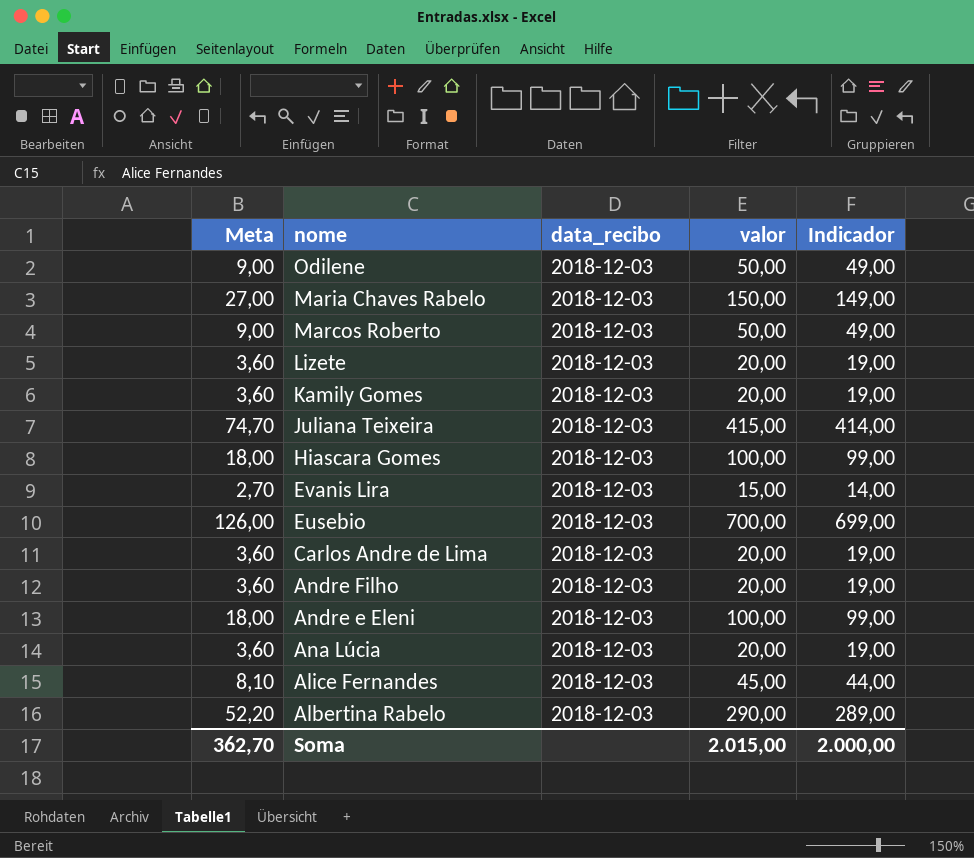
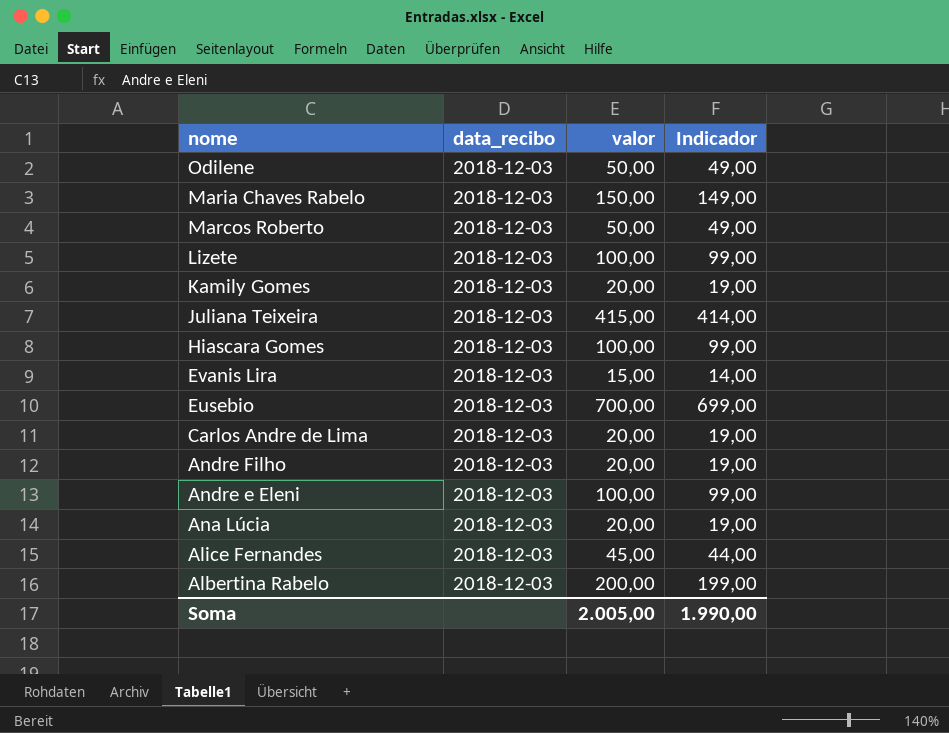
column Meta | formula: [valor] * 0,18 -> none
Lizete | valor: 20,00 -> 100,00
Lizete | Indicador: 19,00 -> 99,00
Albertina Rabelo | valor: 290,00 -> 200,00
Albertina Rabelo | Indicador: 289,00 -> 199,00
Soma | valor: 2.015,00 -> 2.005,00
Soma | Indicador: 2.000,00 -> 1.990,00

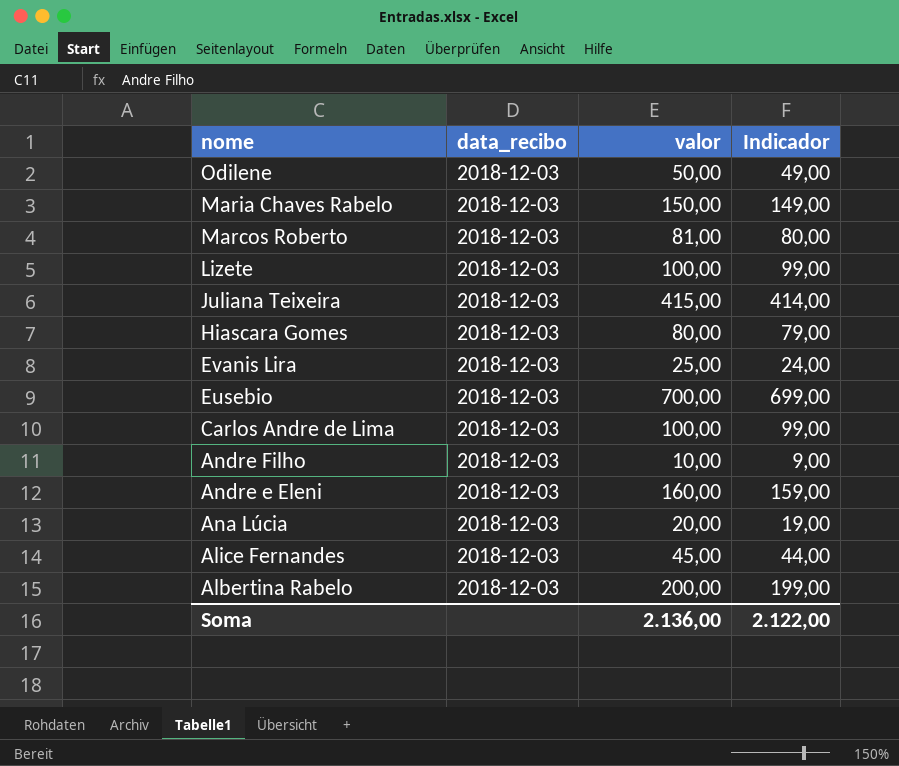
row Kamily Gomes: 2018-12-03 | 20,00 | 19,00 -> none
Marcos Roberto | valor: 50,00 -> 81,00
Marcos Roberto | Indicador: 49,00 -> 80,00
Hiascara Gomes | valor: 100,00 -> 80,00
Hiascara Gomes | Indicador: 99,00 -> 79,00
Evanis Lira | valor: 15,00 -> 25,00
Evanis Lira | Indicador: 14,00 -> 24,00
Carlos Andre de Lima | valor: 20,00 -> 100,00
Carlos Andre de Lima | Indicador: 19,00 -> 99,00
Andre Filho | valor: 20,00 -> 10,00
Andre Filho | Indicador: 19,00 -> 9,00
Andre e Eleni | valor: 100,00 -> 160,00
Andre e Eleni | Indicador: 99,00 -> 159,00
Soma | valor: 2.005,00 -> 2.136,00
Soma | Indicador: 1.990,00 -> 2.122,00

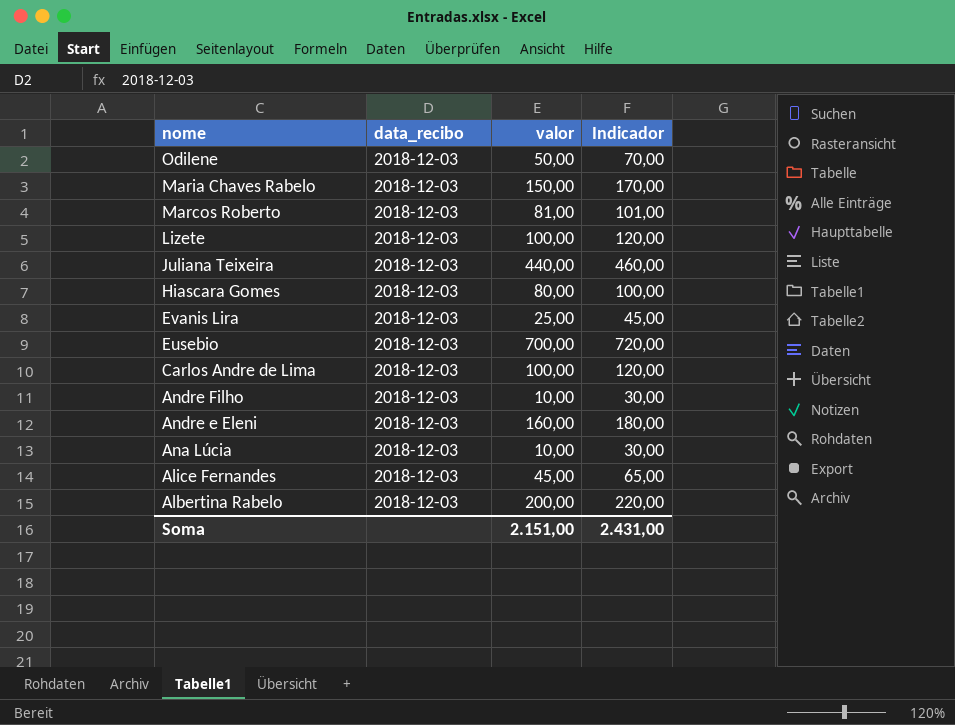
column Indicador | formula: [valor] - 1 -> [valor] + 20
Juliana Teixeira | valor: 415,00 -> 440,00
Ana Lúcia | valor: 20,00 -> 10,00
Soma | valor: 2.136,00 -> 2.151,00
Soma | Indicador: 2.122,00 -> 2.431,00

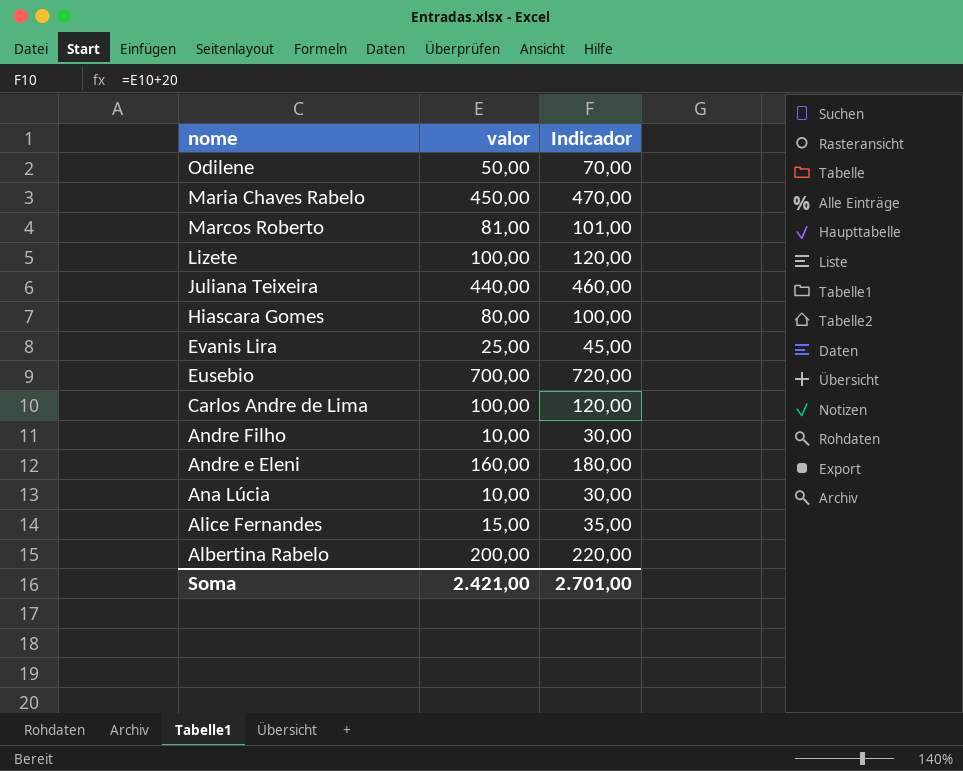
column data_recibo | position: 2 -> none
Maria Chaves Rabelo | valor: 150,00 -> 450,00
Maria Chaves Rabelo | Indicador: 170,00 -> 470,00
Alice Fernandes | valor: 45,00 -> 15,00
Alice Fernandes | Indicador: 65,00 -> 35,00
Soma | valor: 2.151,00 -> 2.421,00
Soma | Indicador: 2.431,00 -> 2.701,00

